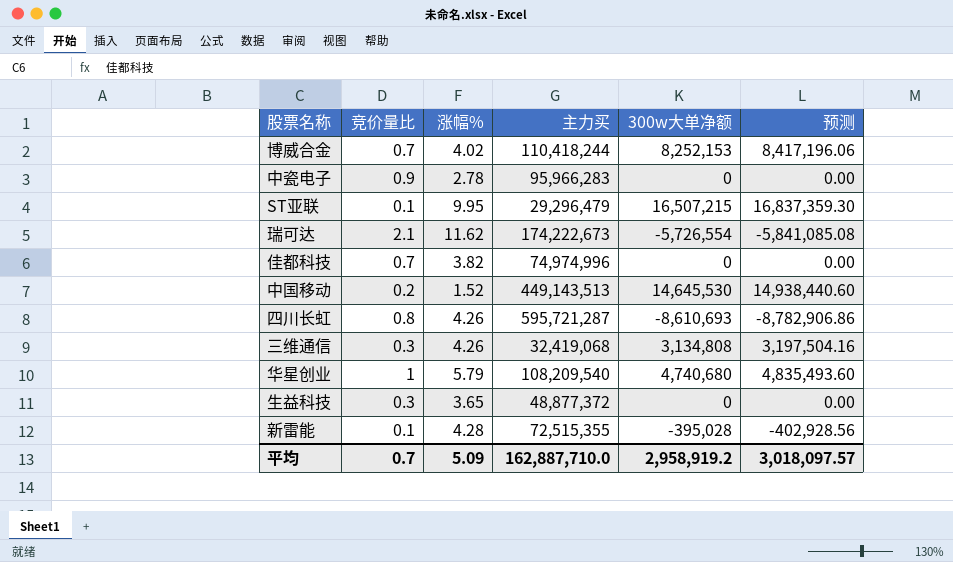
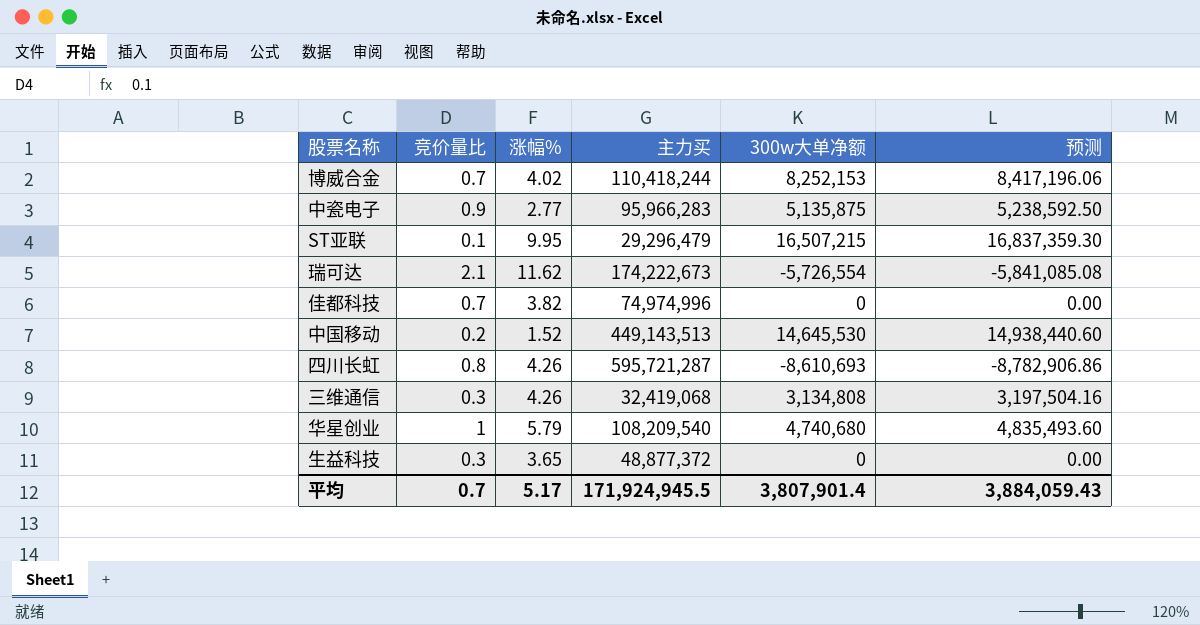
row 新雷能: 0.1 | 4.28 | 72,515,355 | -395,028 | -402,928.56 -> none
中瓷电子 | 涨幅%: 2.78 -> 2.77
中瓷电子 | 300w大单净额: 0 -> 5,135,875
中瓷电子 | 预测: 0.00 -> 5,238,592.50
平均 | 涨幅%: 5.09 -> 5.17
平均 | 主力买: 162,887,710.0 -> 171,924,945.5
平均 | 300w大单净额: 2,958,919.2 -> 3,807,901.4
平均 | 预测: 3,018,097.57 -> 3,884,059.43

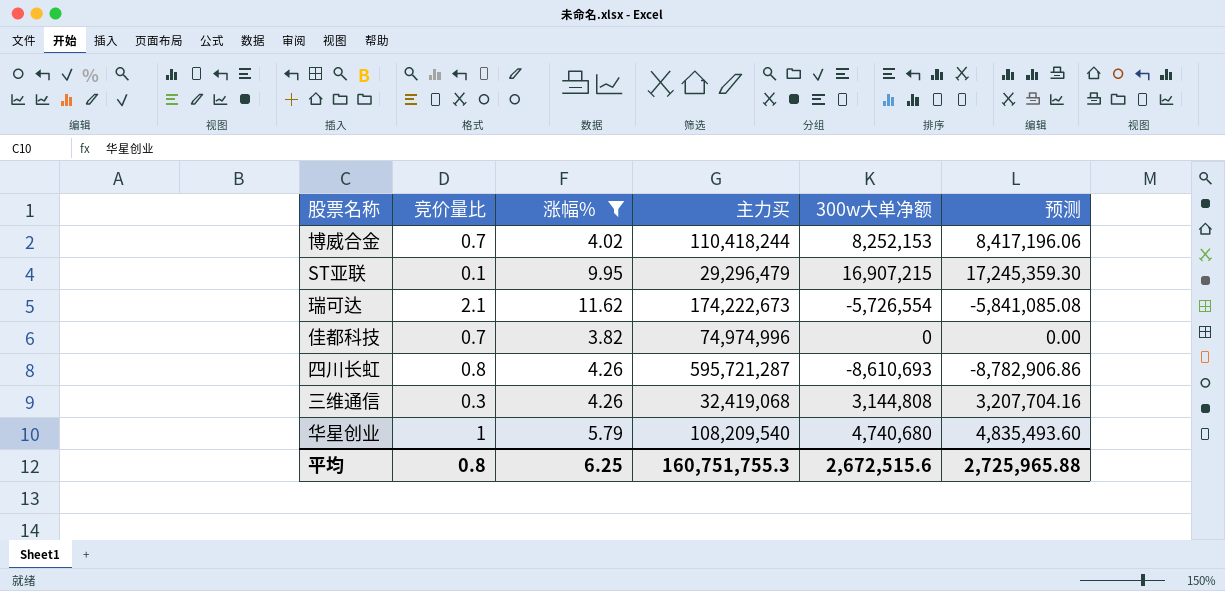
filter: none -> 涨幅% >= 3.82
ST亚联 | 300w大单净额: 16,507,215 -> 16,907,215
ST亚联 | 预测: 16,837,359.30 -> 17,245,359.30
三维通信 | 300w大单净额: 3,134,808 -> 3,144,808
三维通信 | 预测: 3,197,504.16 -> 3,207,704.16
平均 | 竞价量比: 0.7 -> 0.8
平均 | 涨幅%: 5.17 -> 6.25
平均 | 主力买: 171,924,945.5 -> 160,751,755.3
平均 | 300w大单净额: 3,807,901.4 -> 2,672,515.6
平均 | 预测: 3,884,059.43 -> 2,725,965.88

